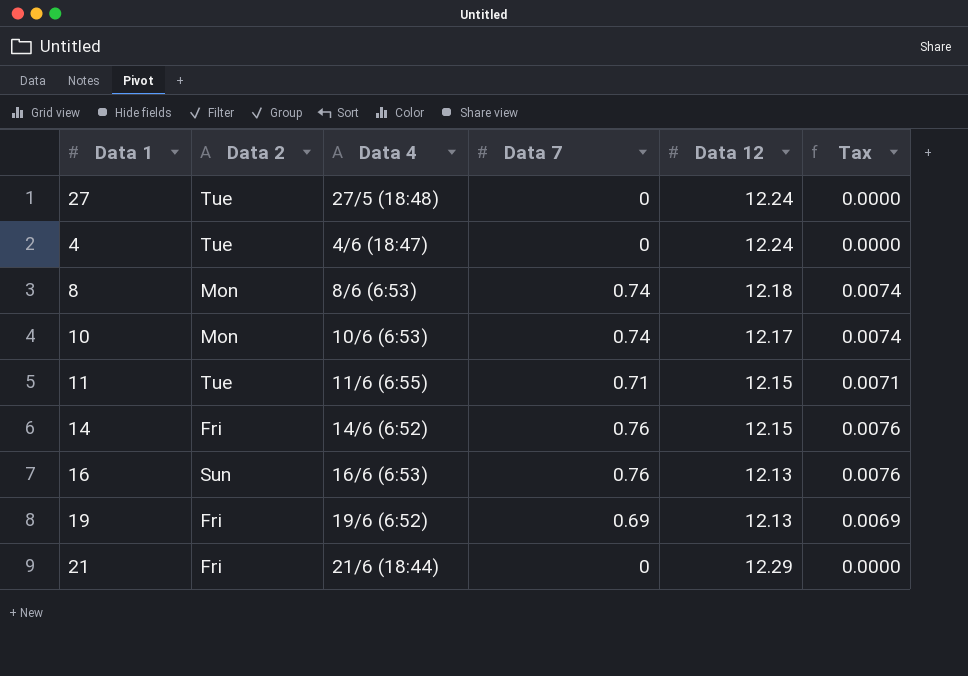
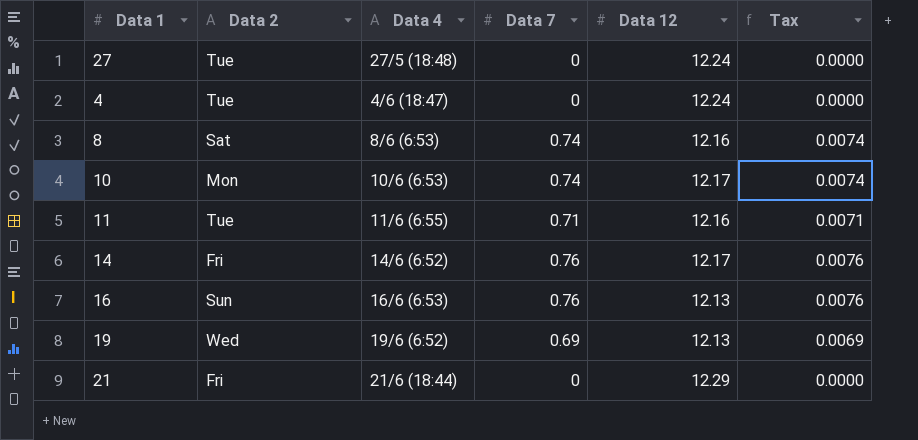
8 | Data 2: Mon -> Sat
8 | Data 12: 12.18 -> 12.16
11 | Data 12: 12.15 -> 12.16
14 | Data 12: 12.15 -> 12.17
19 | Data 2: Fri -> Wed

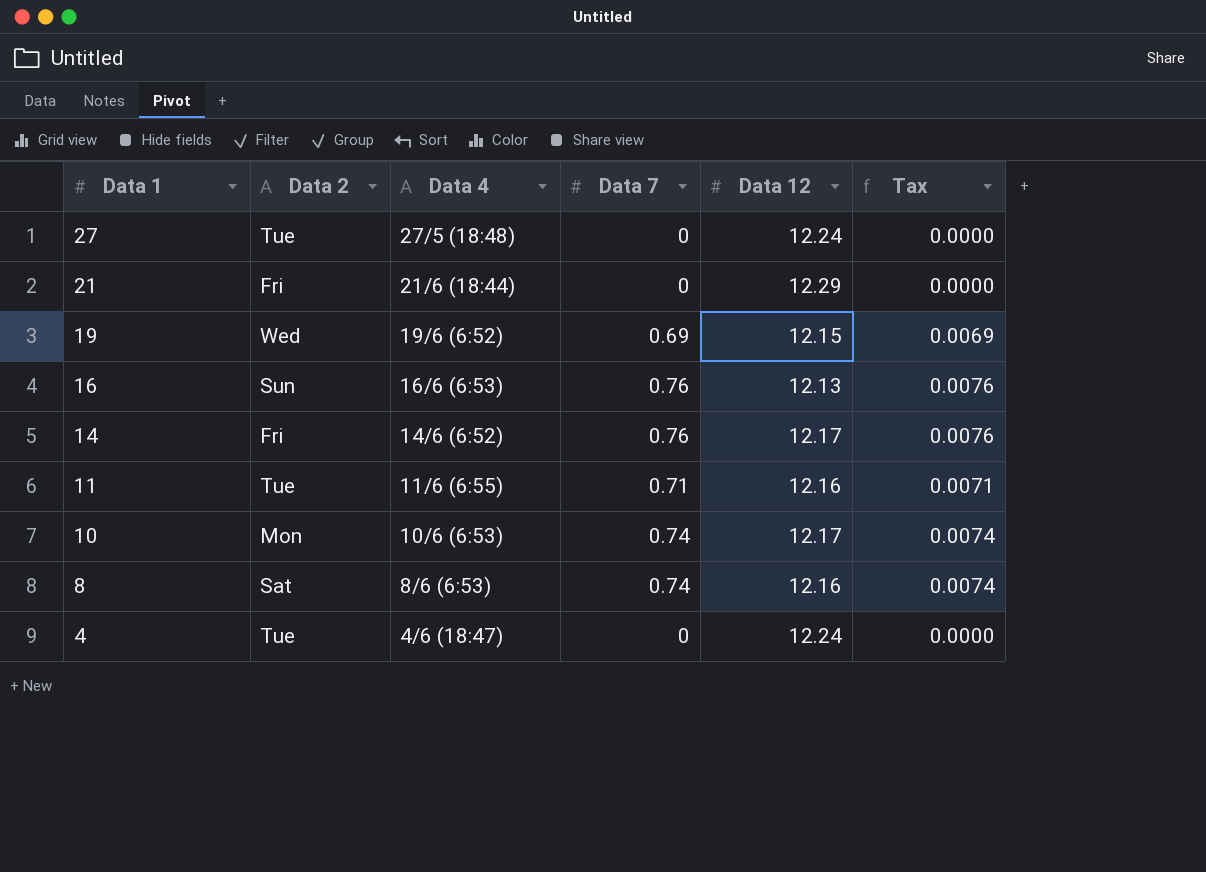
row order: none -> Data 1 descending
19 | Data 12: 12.13 -> 12.15

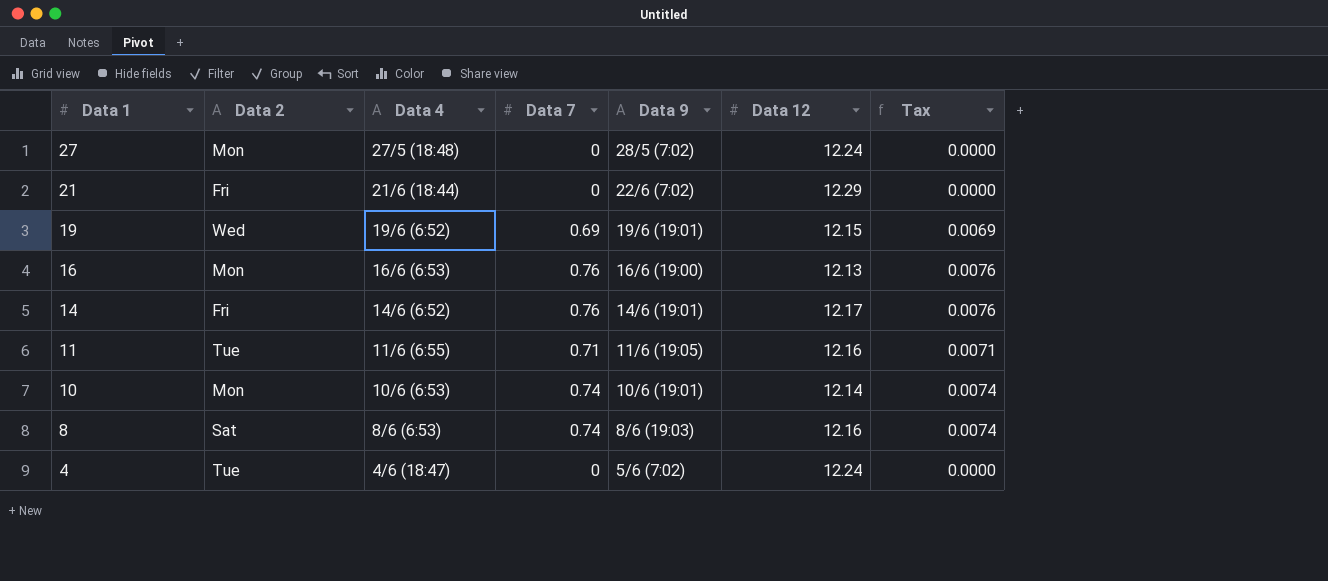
column Data 9 | position: none -> 5
27 | Data 2: Tue -> Mon
16 | Data 2: Sun -> Mon
10 | Data 12: 12.17 -> 12.14

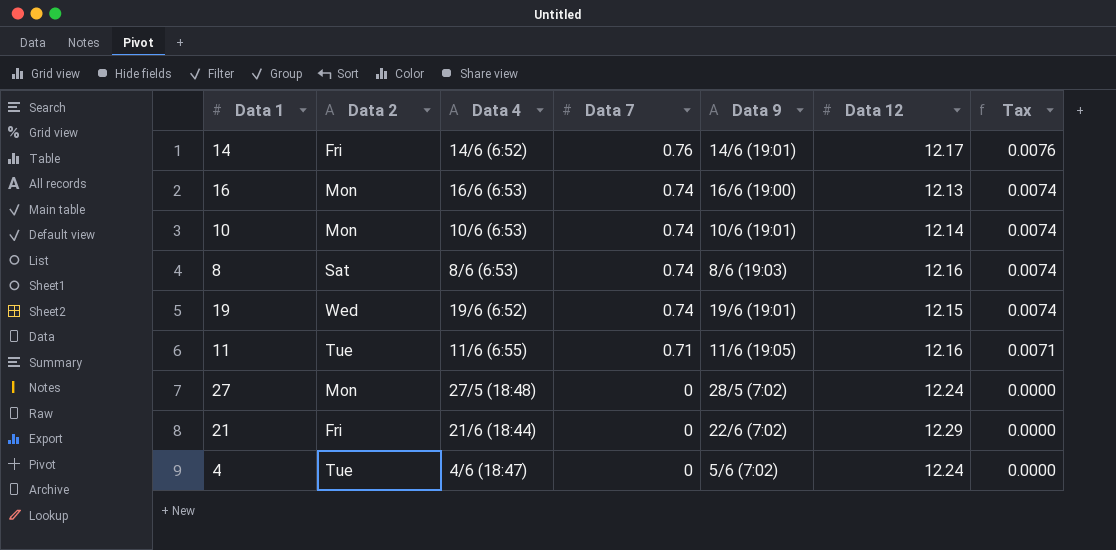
row order: Data 1 descending -> Data 7 descending
16 | Data 7: 0.76 -> 0.74
16 | Tax: 0.0076 -> 0.0074
19 | Data 7: 0.69 -> 0.74
19 | Tax: 0.0069 -> 0.0074

